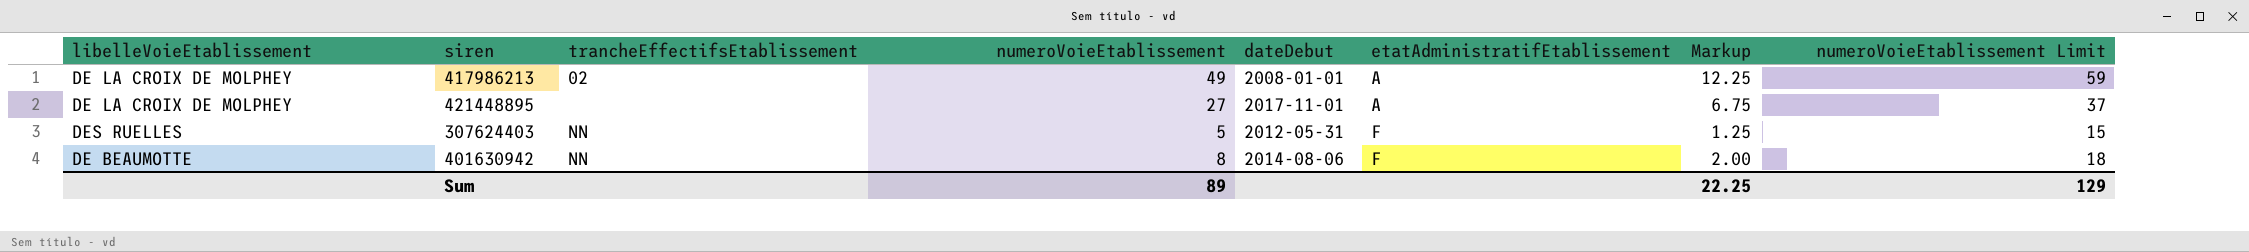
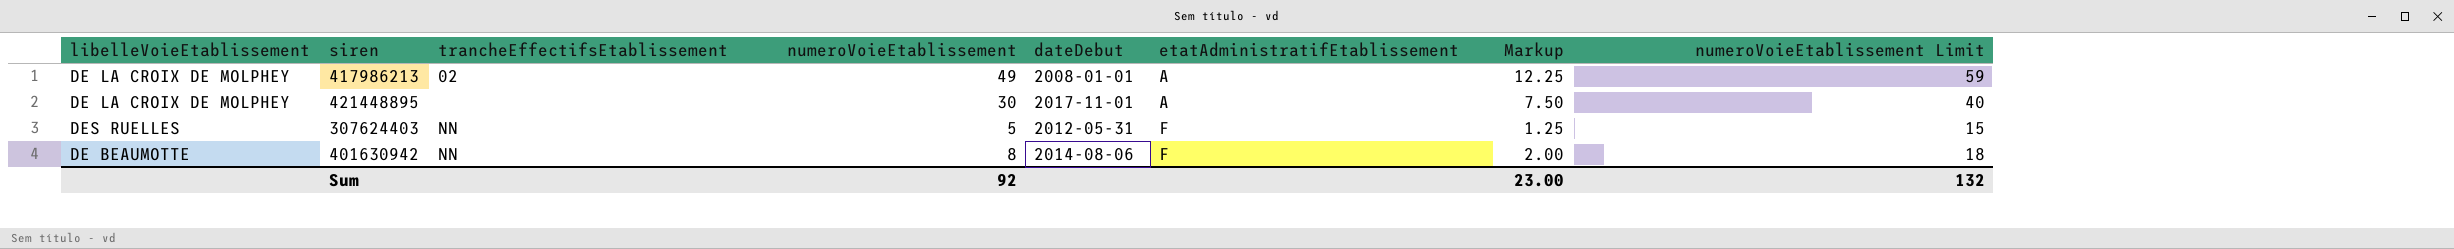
421448895 | numeroVoieEtablissement: 27 -> 30
421448895 | Markup: 6.75 -> 7.50
421448895 | numeroVoieEtablissement Limit: 37 -> 40
Sum | numeroVoieEtablissement: 89 -> 92
Sum | Markup: 22.25 -> 23.00
Sum | numeroVoieEtablissement Limit: 129 -> 132

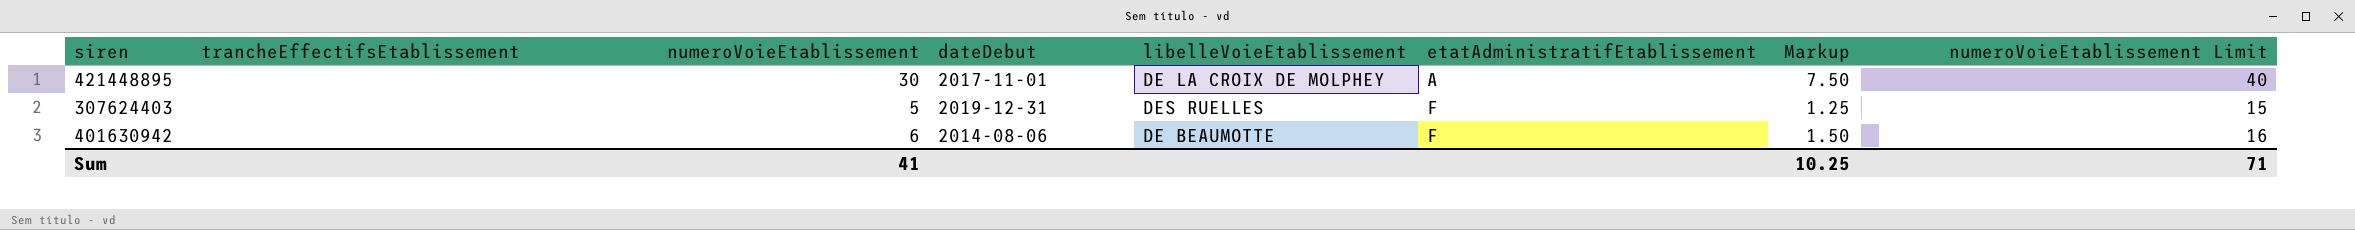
column libelleVoieEtablissement | position: 1 -> 5
row 417986213: DE LA CROIX DE MOLPHEY | 02 | 49 | 2008-01-01 | A | 12.25 | 59 -> none
307624403 | trancheEffectifsEtablissement: NN -> none
307624403 | dateDebut: 2012-05-31 -> 2019-12-31
401630942 | trancheEffectifsEtablissement: NN -> none
401630942 | numeroVoieEtablissement: 8 -> 6
401630942 | Markup: 2.00 -> 1.50
401630942 | numeroVoieEtablissement Limit: 18 -> 16
Sum | numeroVoieEtablissement: 92 -> 41
Sum | Markup: 23.00 -> 10.25
Sum | numeroVoieEtablissement Limit: 132 -> 71

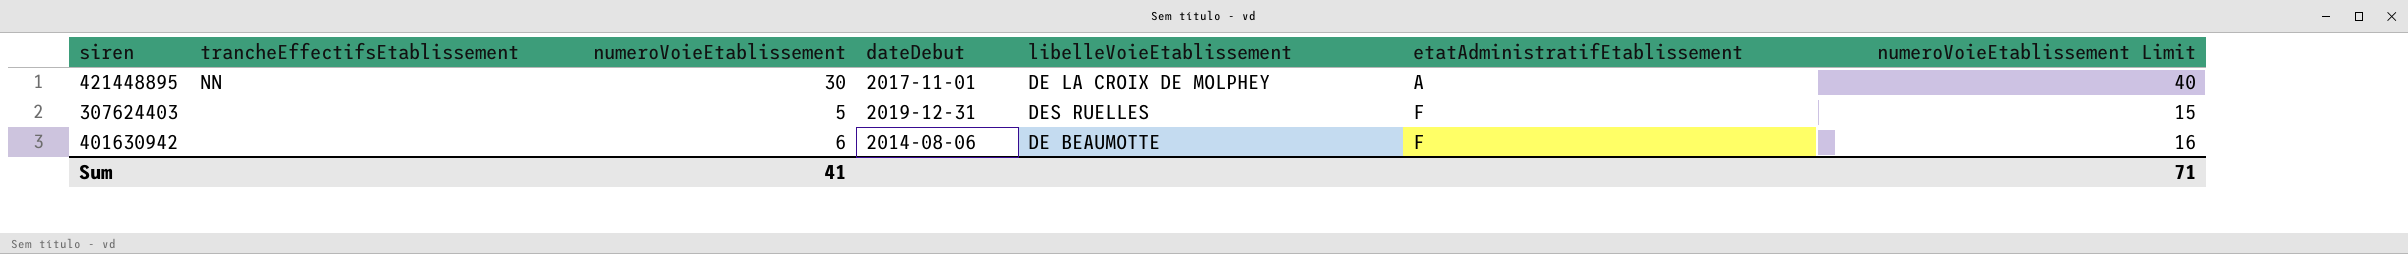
column Markup | formula: [numeroVoieEtablissement] * 0.25 -> none
421448895 | trancheEffectifsEtablissement: none -> NN

